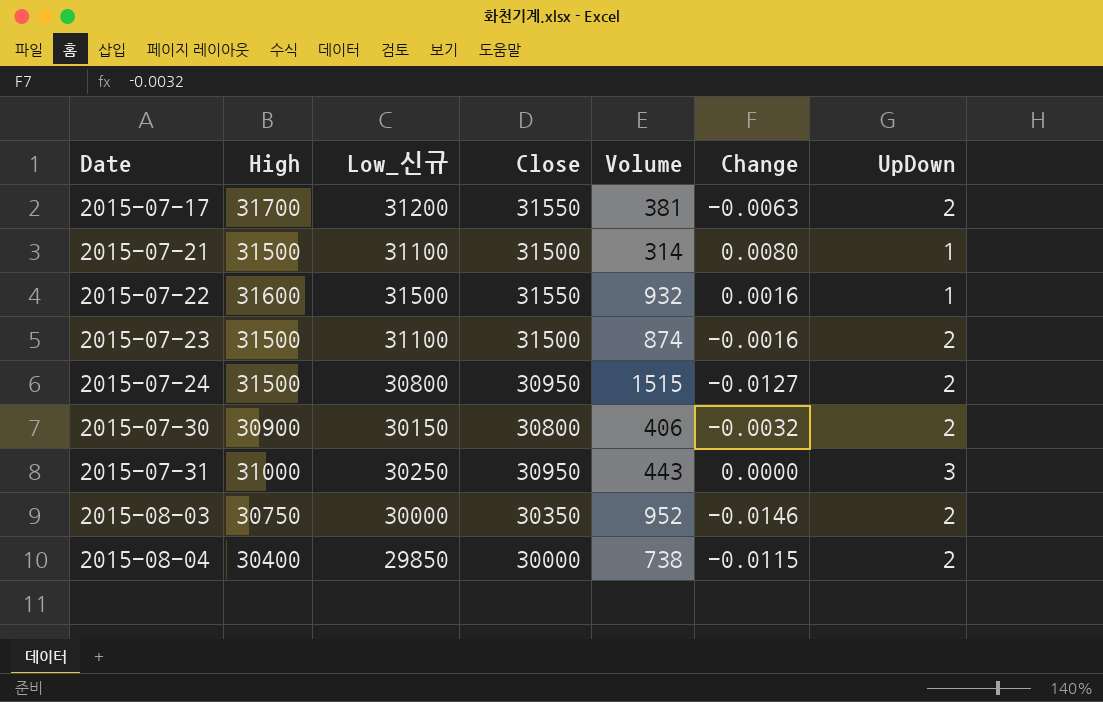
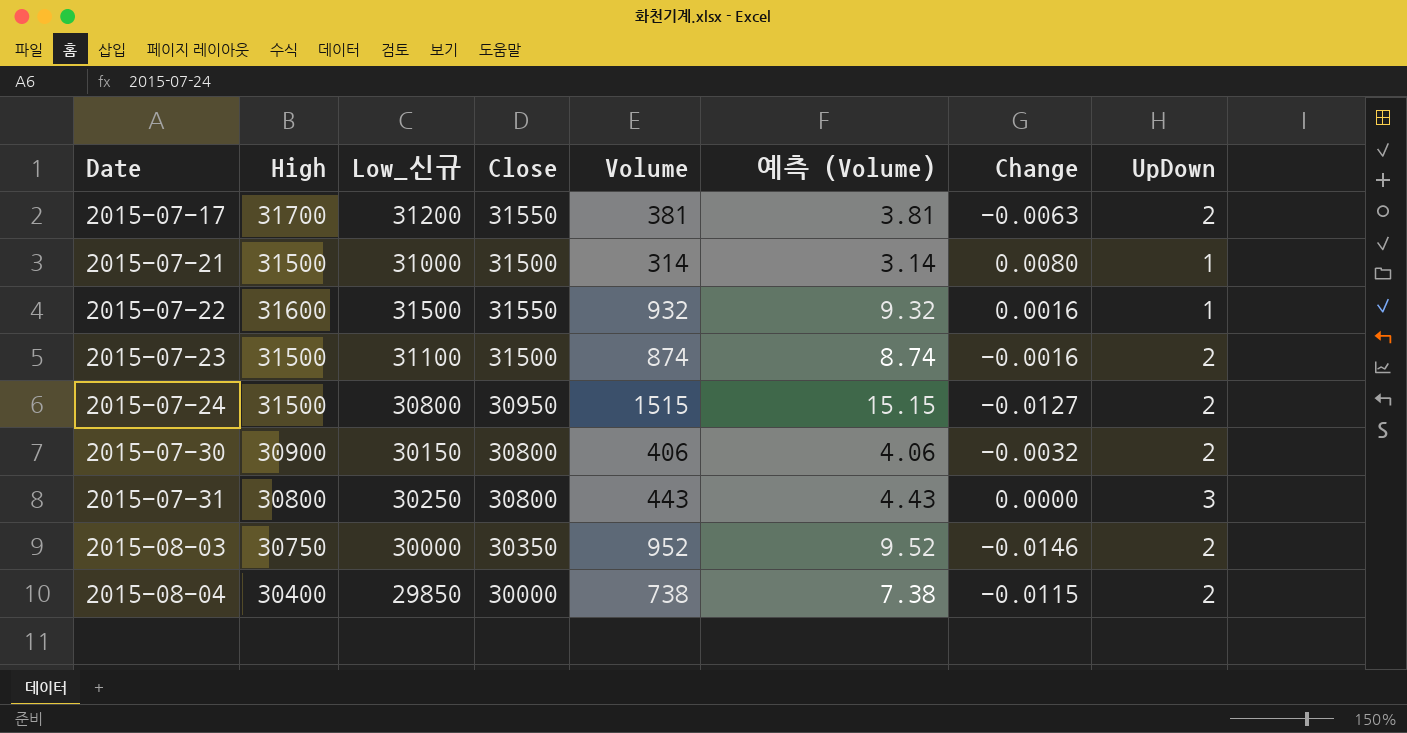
column 예측 (Volume) | formula: none -> [Volume] * 0.01
2015-07-21 | Low_신규: 31100 -> 31000
2015-07-31 | High: 31000 -> 30800
2015-07-31 | Close: 30950 -> 30800

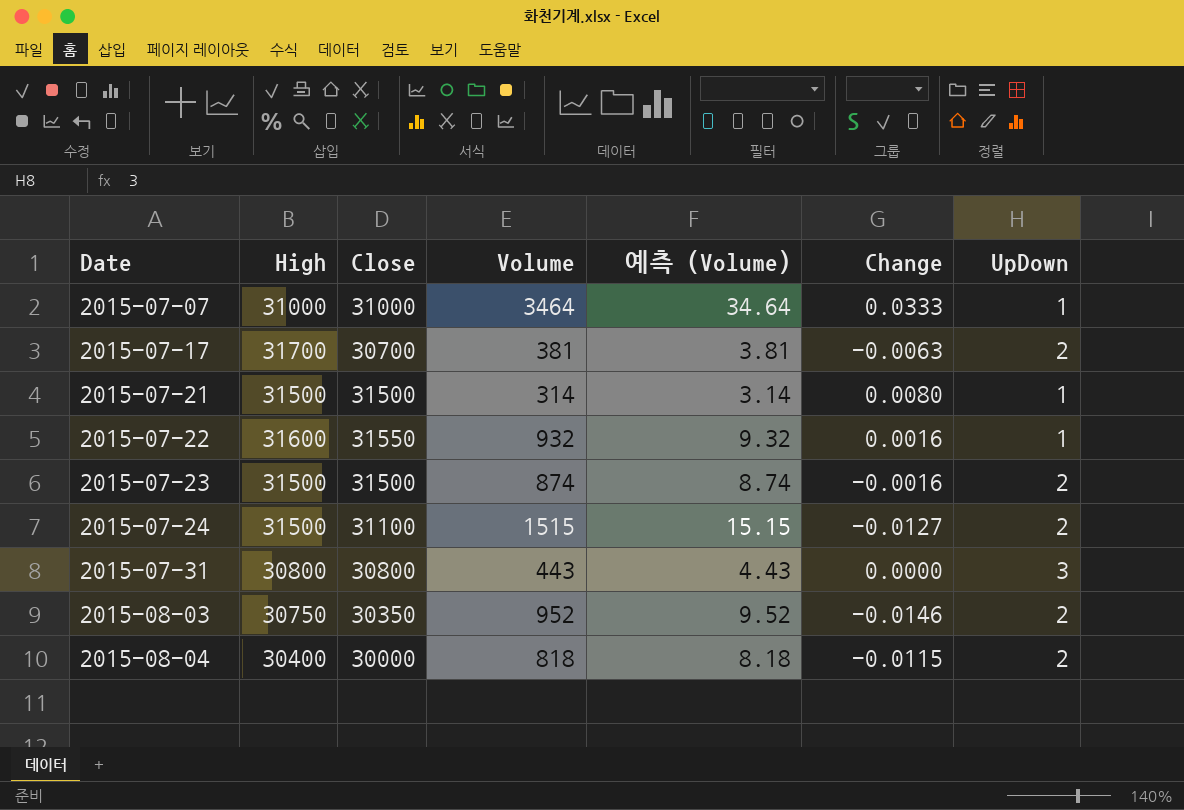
column Low_신규 | position: 3 -> none
row 2015-07-30: 30900 | 30150 | 30800 | 406 | 4.06 | -0.0032 | 2 -> none
row 2015-07-07: none -> 31000 | 31000 | 3464 | 34.64 | 0.0333 | 1
2015-07-17 | Close: 31550 -> 30700
2015-07-24 | Close: 30950 -> 31100
2015-08-04 | Volume: 738 -> 818
2015-08-04 | 예측 (Volume): 7.38 -> 8.18

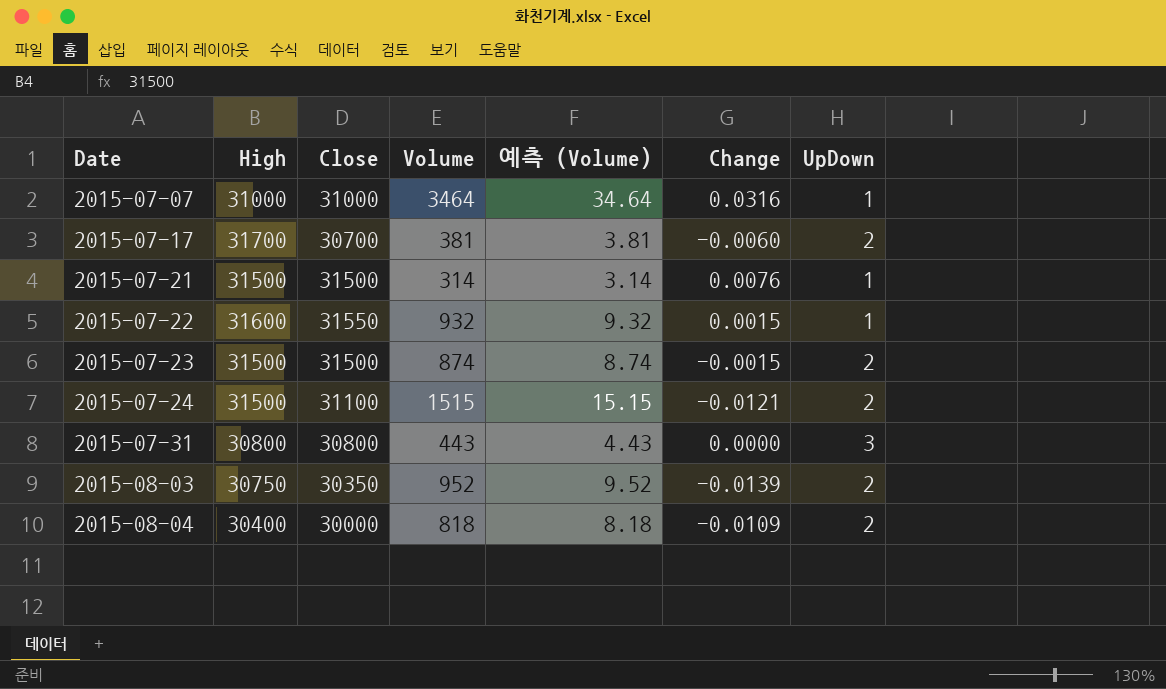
2015-07-07 | Change: 0.0333 -> 0.0316
2015-07-17 | Change: -0.0063 -> -0.0060
2015-07-21 | Change: 0.0080 -> 0.0076
2015-07-22 | Change: 0.0016 -> 0.0015
2015-07-23 | Change: -0.0016 -> -0.0015
2015-07-24 | Change: -0.0127 -> -0.0121
2015-08-03 | Change: -0.0146 -> -0.0139
2015-08-04 | Change: -0.0115 -> -0.0109

